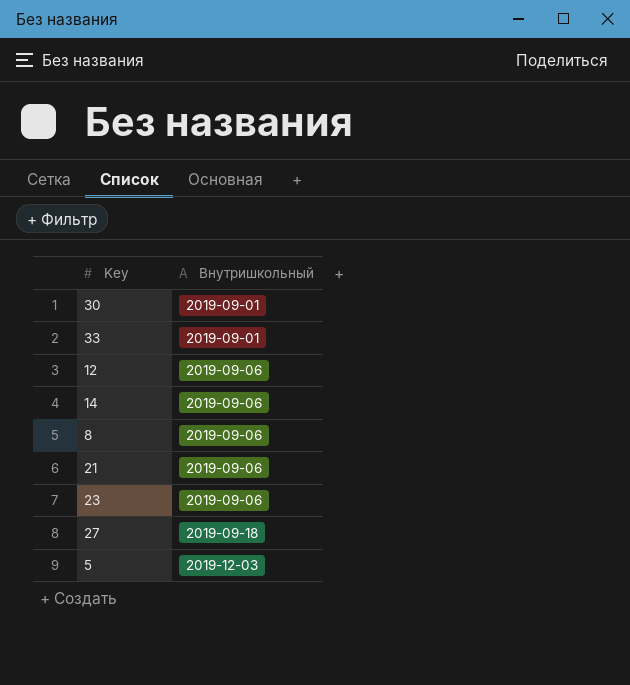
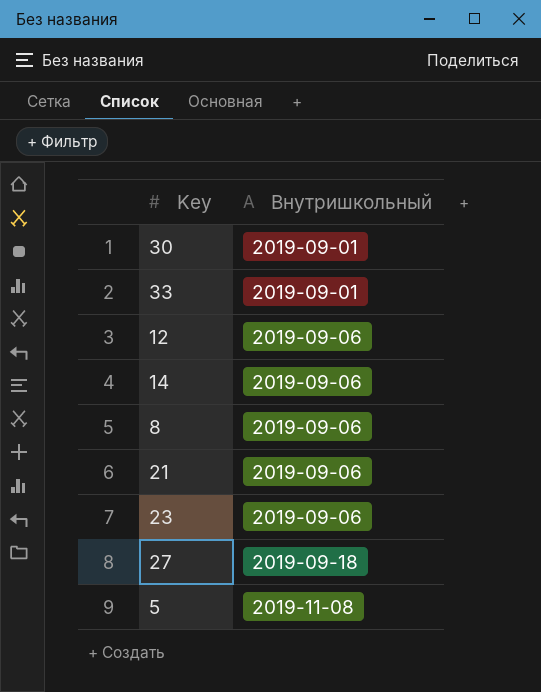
5 | Внутришкольный: 2019-12-03 -> 2019-11-08

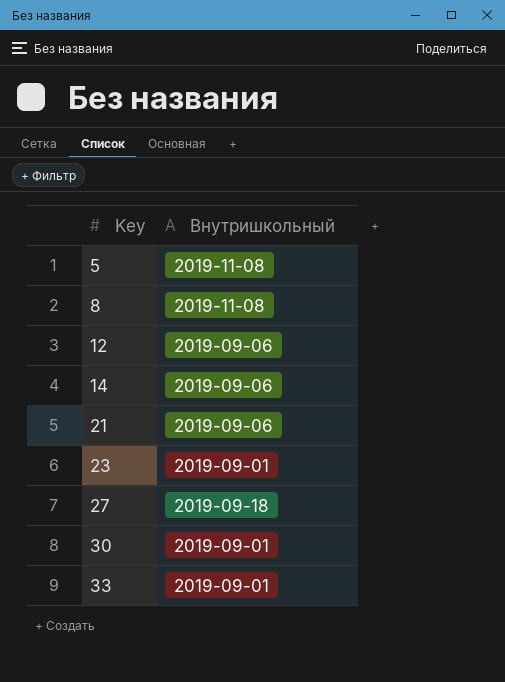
row order: Внутришкольный ascending -> Key ascending
8 | Внутришкольный: 2019-09-06 -> 2019-11-08
23 | Внутришкольный: 2019-09-06 -> 2019-09-01

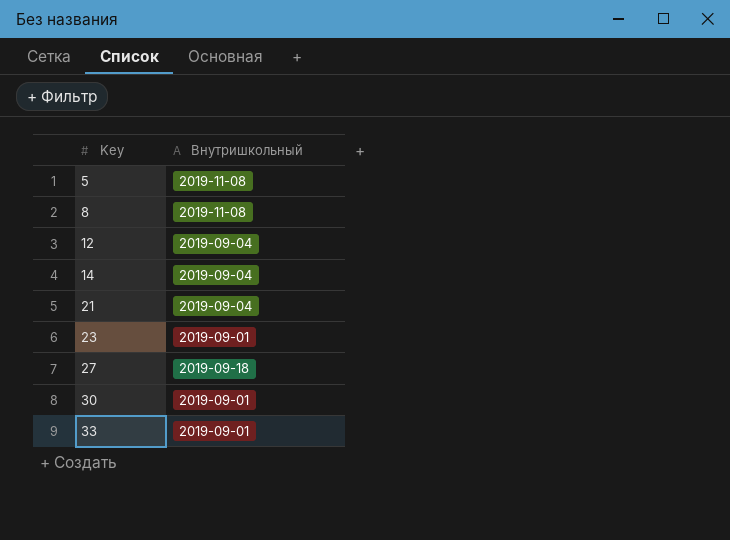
12 | Внутришкольный: 2019-09-06 -> 2019-09-04
14 | Внутришкольный: 2019-09-06 -> 2019-09-04
21 | Внутришкольный: 2019-09-06 -> 2019-09-04

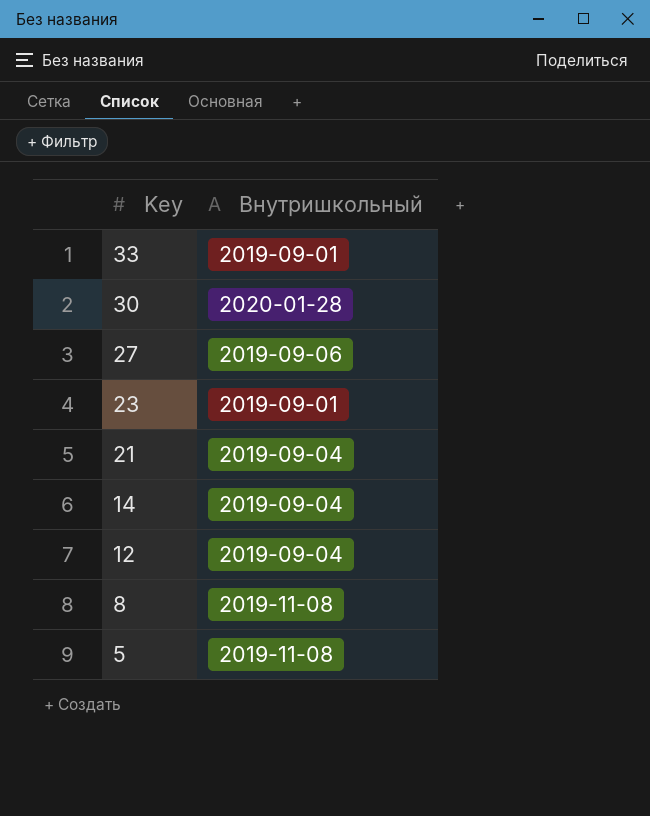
row order: Key ascending -> Key descending
30 | Внутришкольный: 2019-09-01 -> 2020-01-28
27 | Внутришкольный: 2019-09-18 -> 2019-09-06

